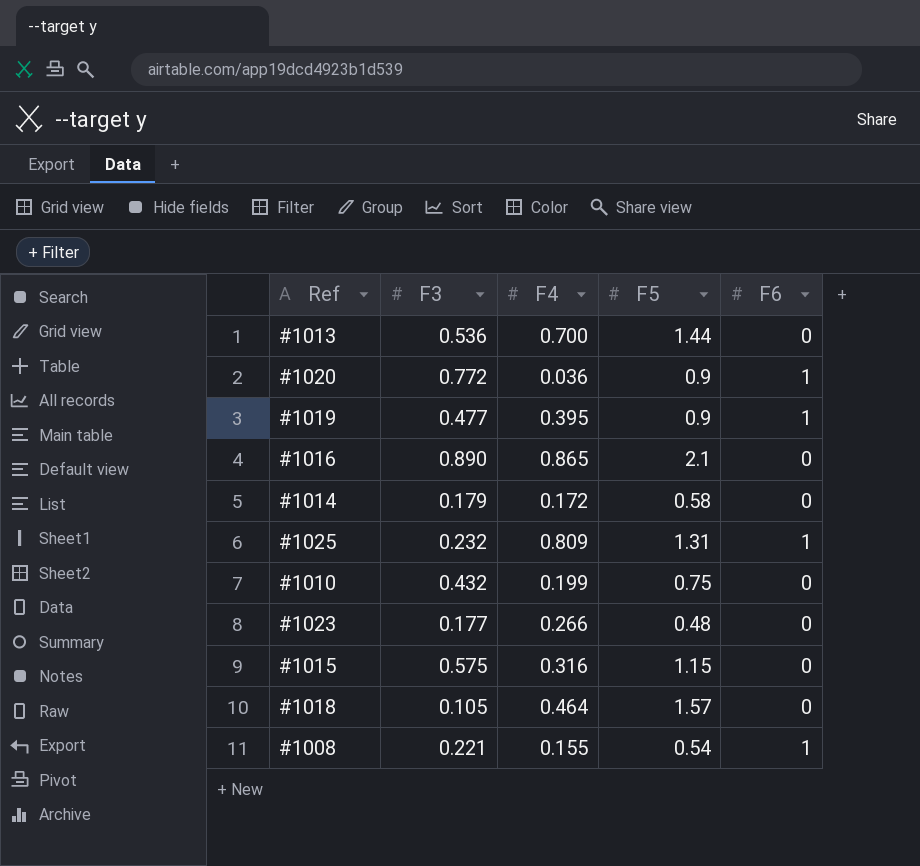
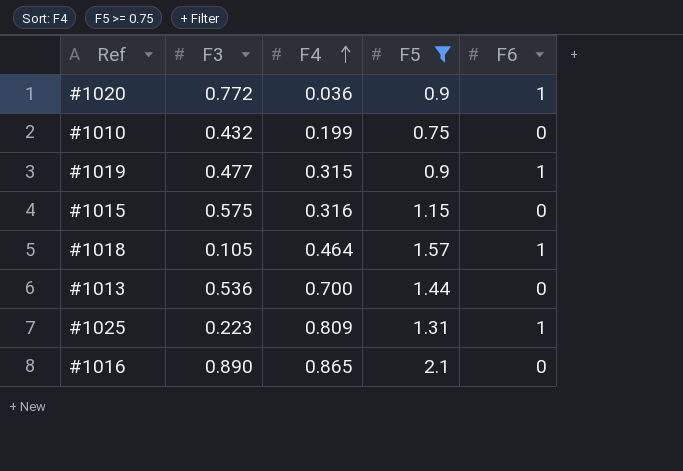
filter: none -> F5 >= 0.75
row order: none -> F4 ascending
#1019 | F4: 0.395 -> 0.315
#1018 | F6: 0 -> 1
#1025 | F3: 0.232 -> 0.223

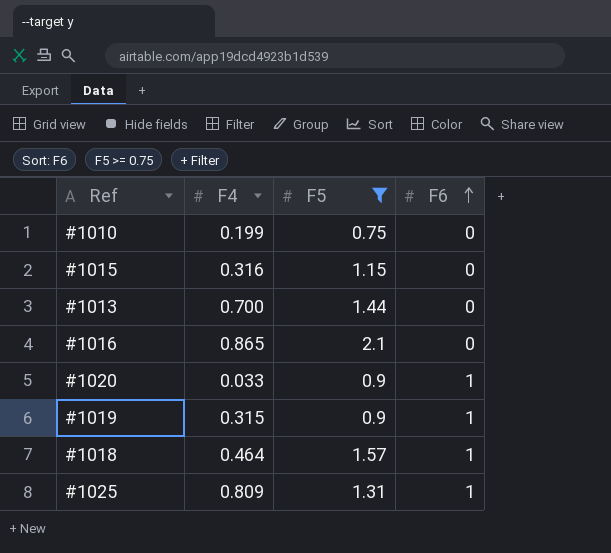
row order: F4 ascending -> F6 ascending
column F3 | position: 2 -> none
#1020 | F4: 0.036 -> 0.033

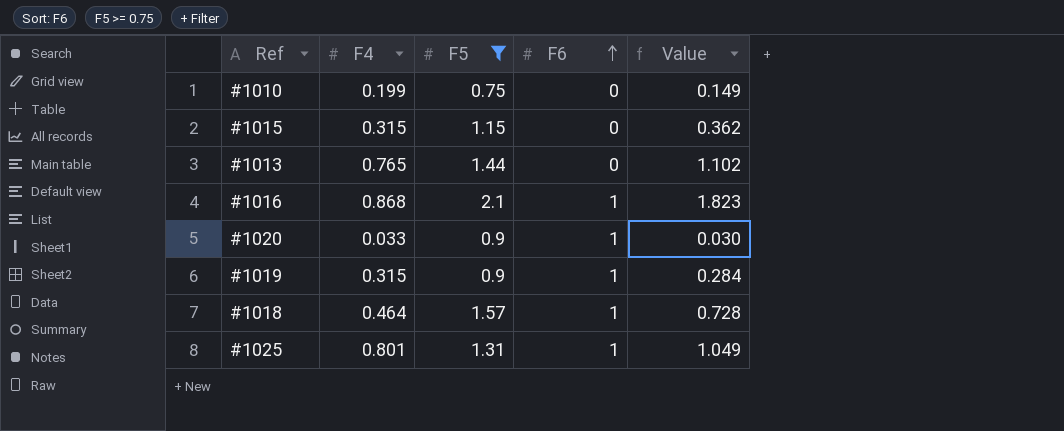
column Value | formula: none -> [F4] * [F5]
#1015 | F4: 0.316 -> 0.315
#1013 | F4: 0.700 -> 0.765
#1016 | F4: 0.865 -> 0.868
#1016 | F6: 0 -> 1
#1025 | F4: 0.809 -> 0.801

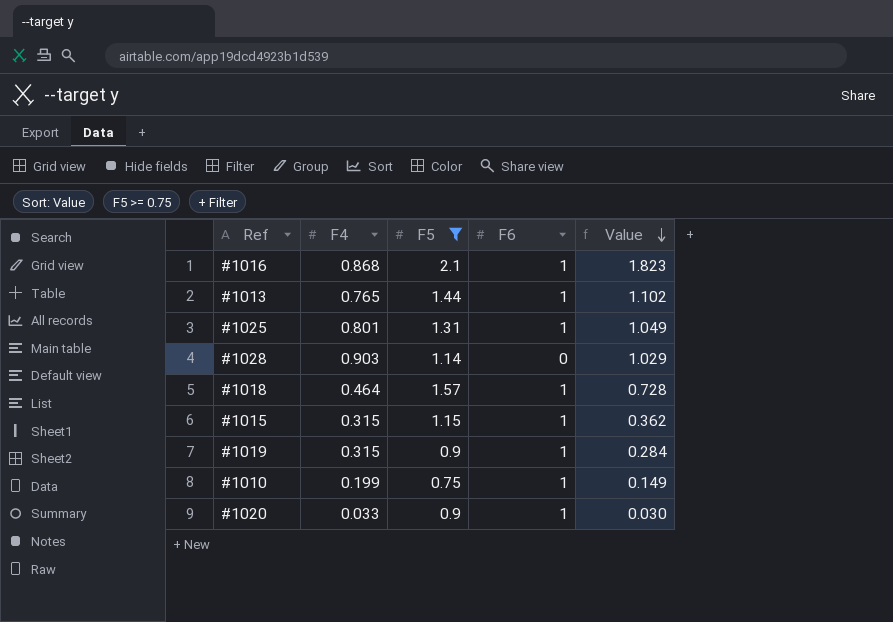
row order: F6 ascending -> Value descending
#1013 | F6: 0 -> 1
row #1028: none -> 0.903 | 1.14 | 0 | 1.029
#1015 | F6: 0 -> 1
#1010 | F6: 0 -> 1

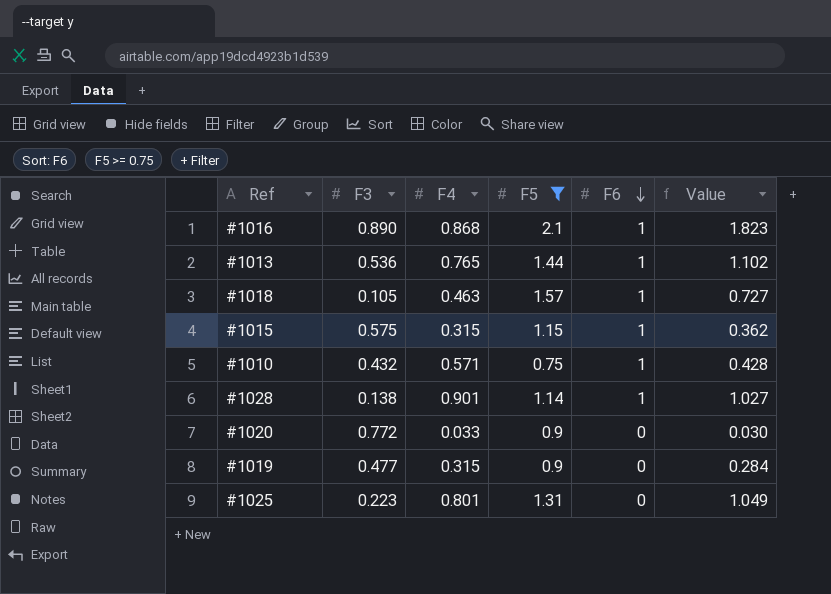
row order: Value descending -> F6 descending
column F3 | position: none -> 2
#1018 | F4: 0.464 -> 0.463
#1018 | Value: 0.728 -> 0.727
#1010 | F4: 0.199 -> 0.571
#1010 | Value: 0.149 -> 0.428
#1028 | F4: 0.903 -> 0.901
#1028 | F6: 0 -> 1
#1028 | Value: 1.029 -> 1.027
#1020 | F6: 1 -> 0
#1019 | F6: 1 -> 0
#1025 | F6: 1 -> 0

